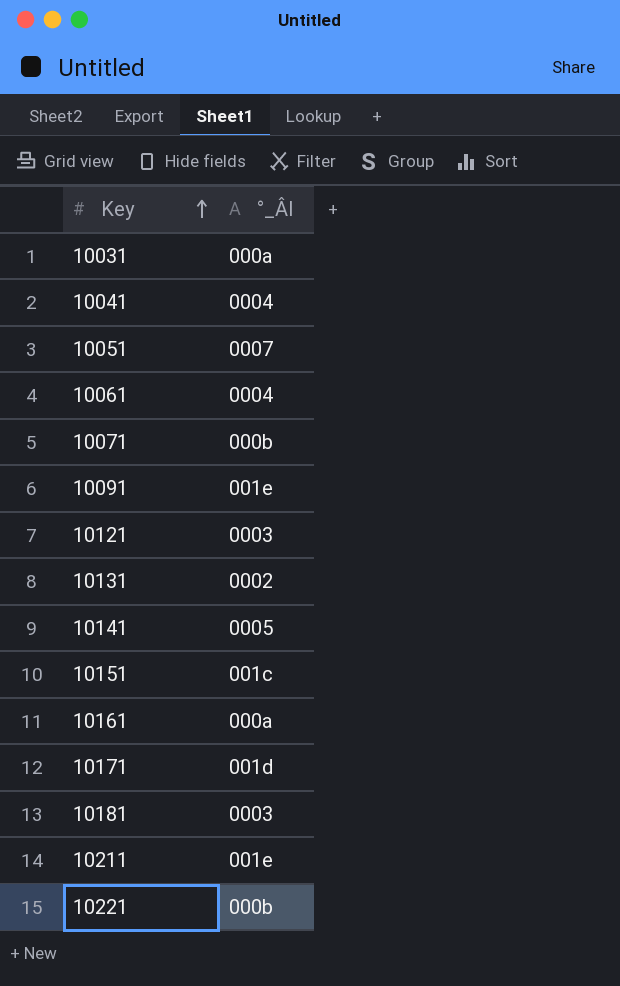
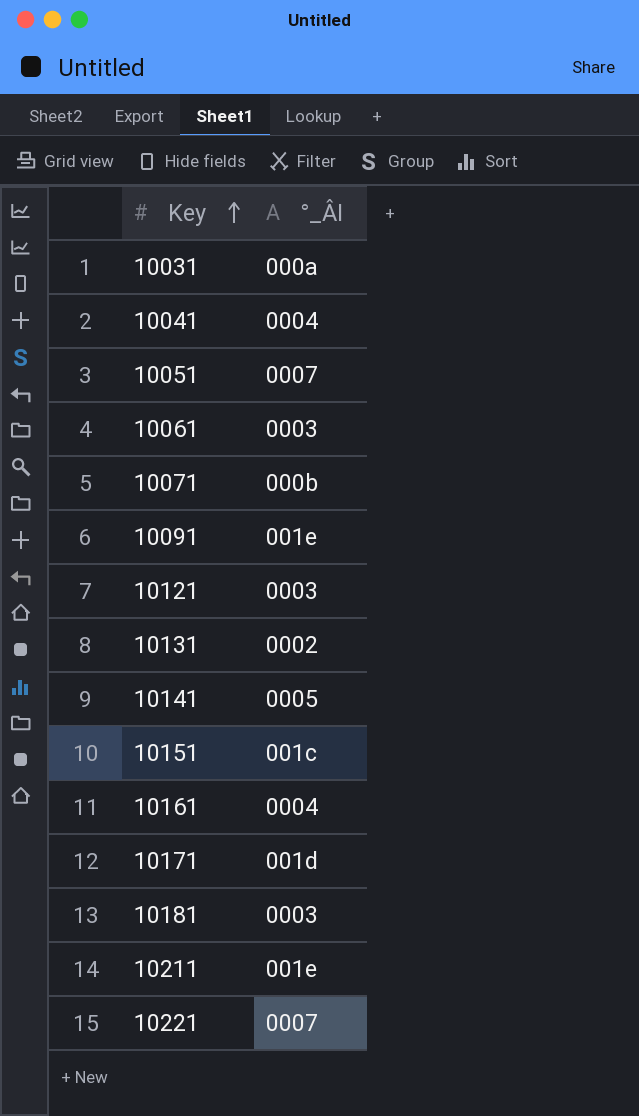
10061 | °_ÂI: 0004 -> 0003
10161 | °_ÂI: 000a -> 0004
10221 | °_ÂI: 000b -> 0007

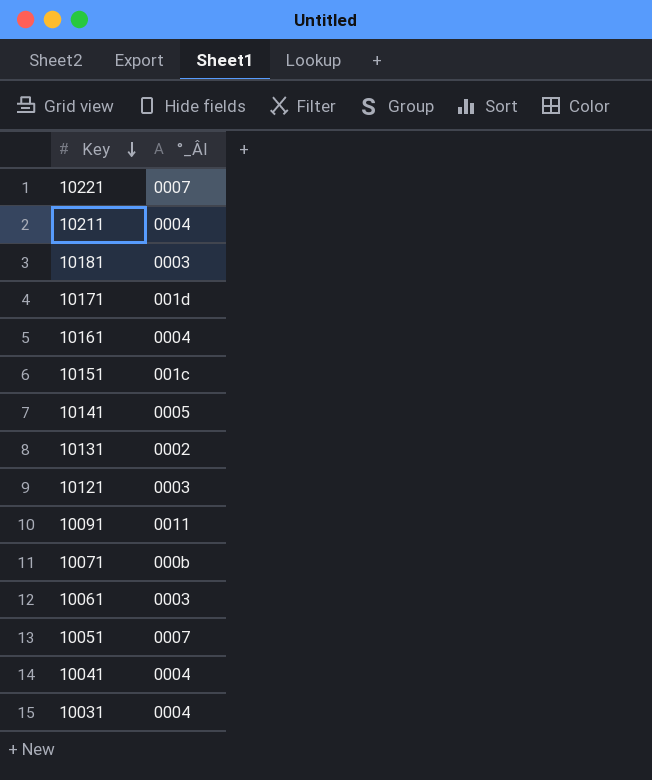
row order: Key ascending -> Key descending
10211 | °_ÂI: 001e -> 0004
10091 | °_ÂI: 001e -> 0011
10031 | °_ÂI: 000a -> 0004

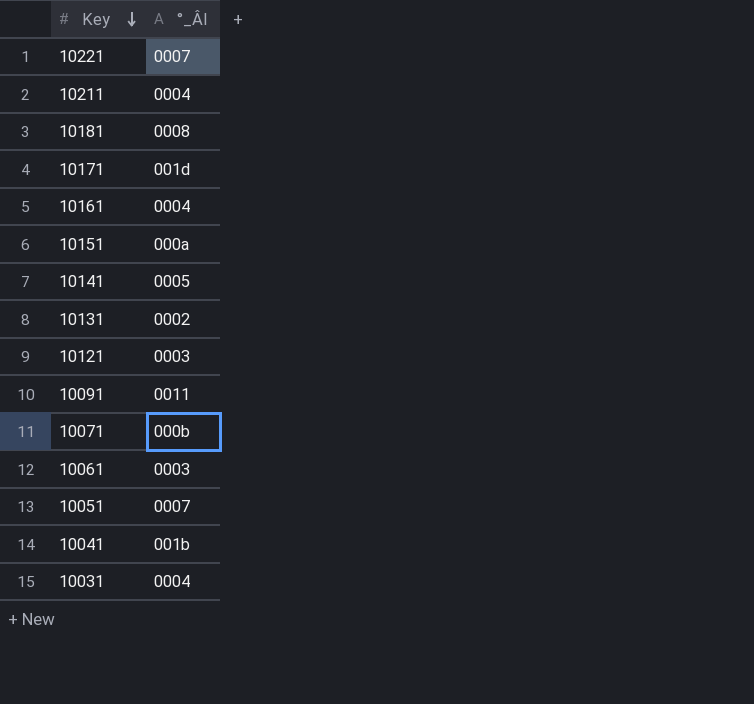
10181 | °_ÂI: 0003 -> 0008
10151 | °_ÂI: 001c -> 000a
10041 | °_ÂI: 0004 -> 001b

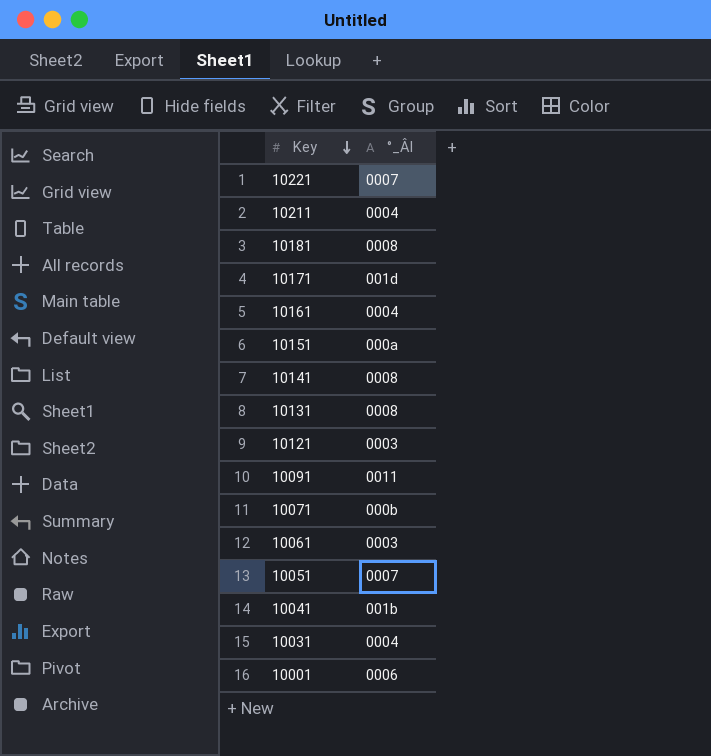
10141 | °_ÂI: 0005 -> 0008
10131 | °_ÂI: 0002 -> 0008
row 10001: none -> 0006

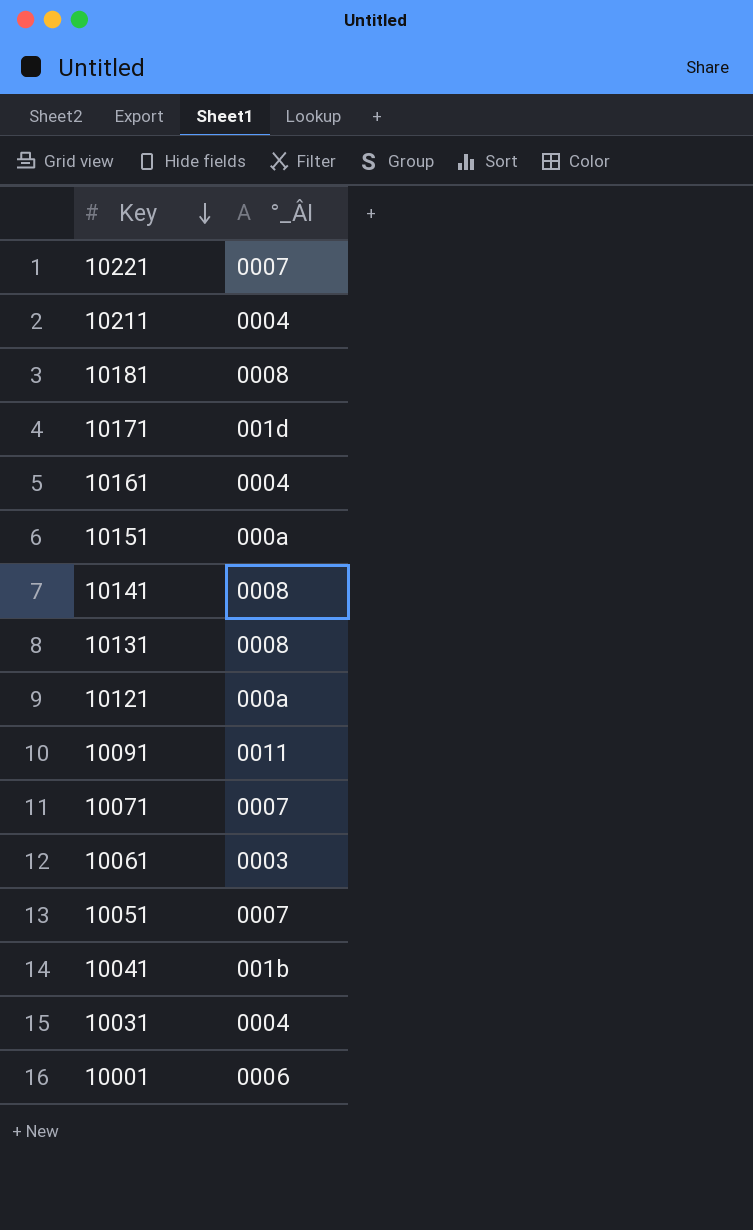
10121 | °_ÂI: 0003 -> 000a
10071 | °_ÂI: 000b -> 0007

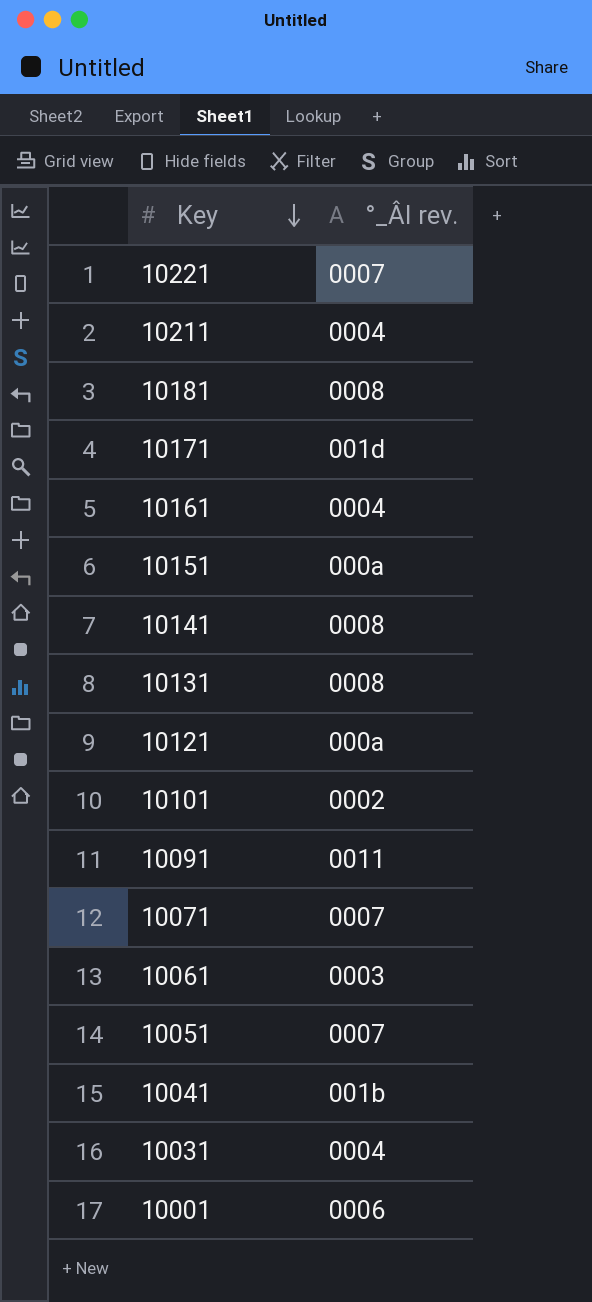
column name: °_ÂI -> °_ÂI rev.
row 10101: none -> 0002

